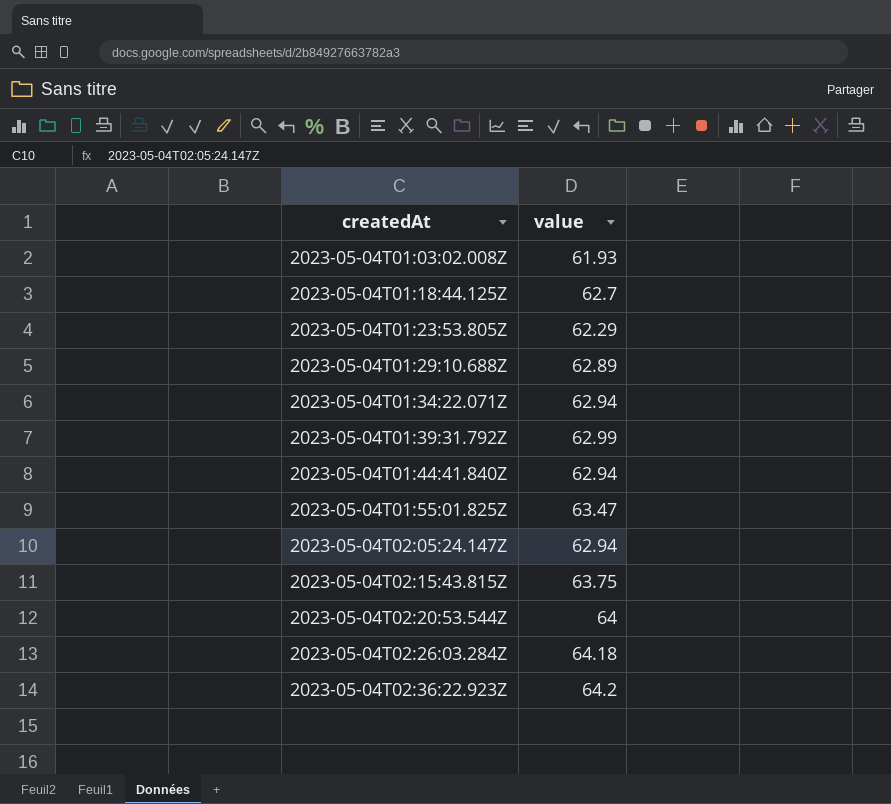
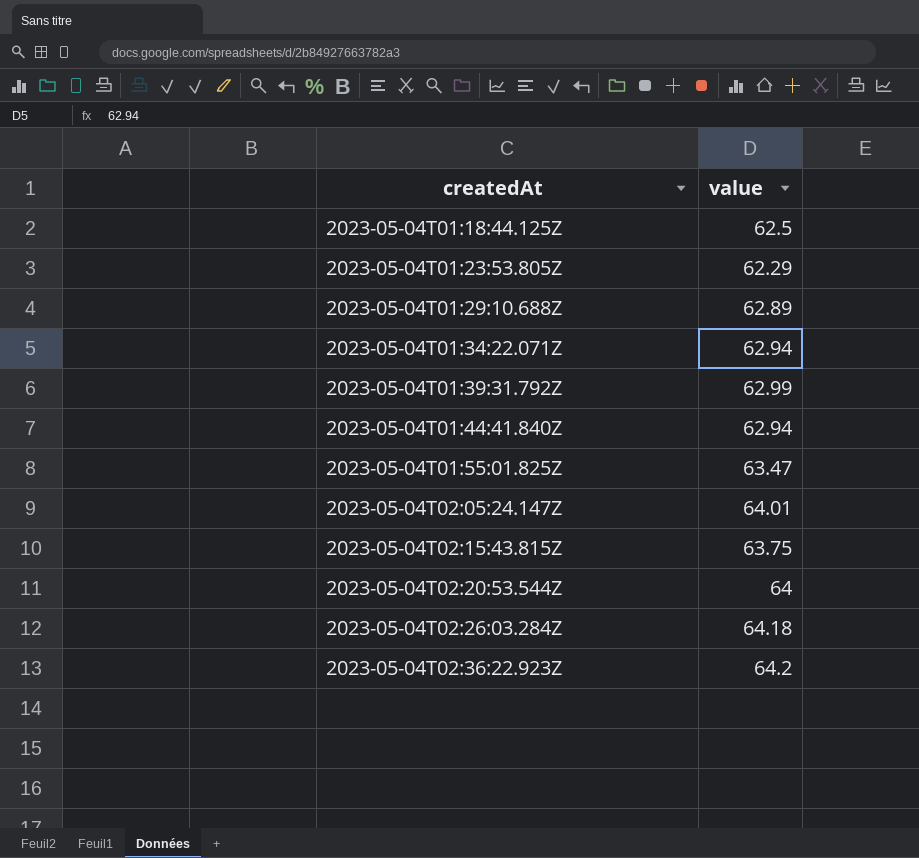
row 2023-05-04T01:03:02.008Z: 61.93 -> none
2023-05-04T01:18:44.125Z | value: 62.7 -> 62.5
2023-05-04T02:05:24.147Z | value: 62.94 -> 64.01

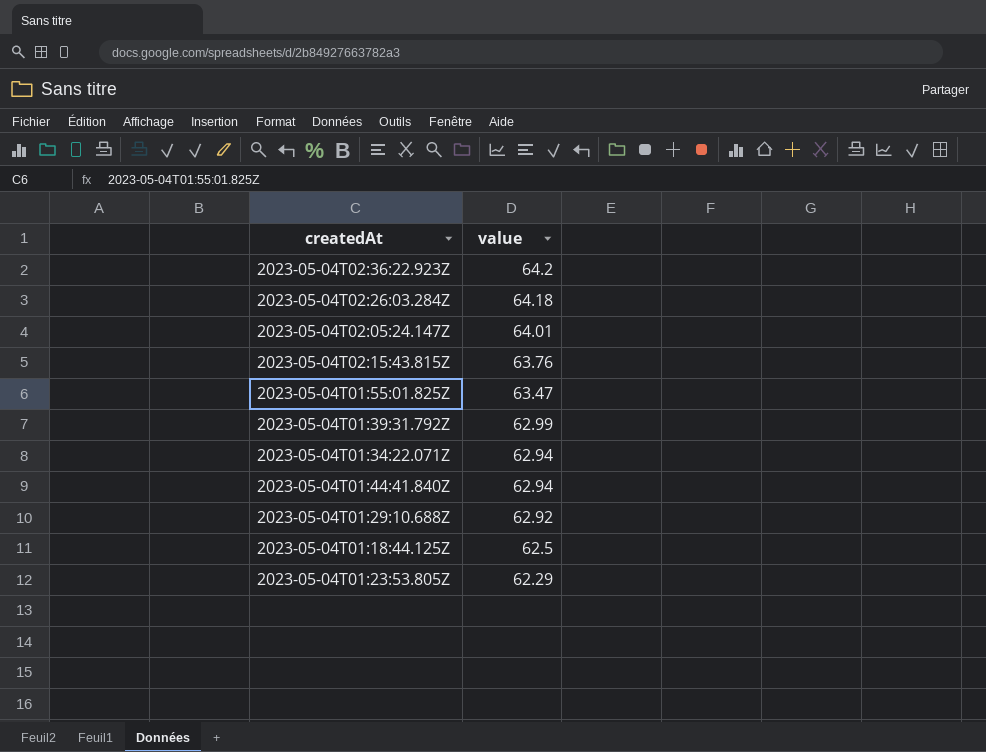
row order: createdAt ascending -> value descending
row 2023-05-04T02:20:53.544Z: 64 -> none
2023-05-04T02:15:43.815Z | value: 63.75 -> 63.76
2023-05-04T01:29:10.688Z | value: 62.89 -> 62.92

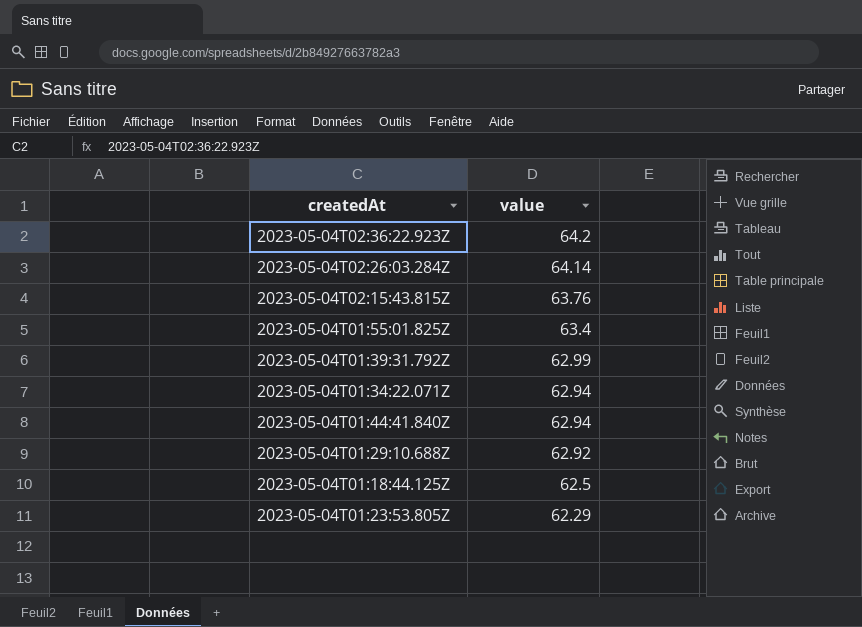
row 2023-05-04T02:05:24.147Z: 64.01 -> none
2023-05-04T02:26:03.284Z | value: 64.18 -> 64.14
2023-05-04T01:55:01.825Z | value: 63.47 -> 63.4

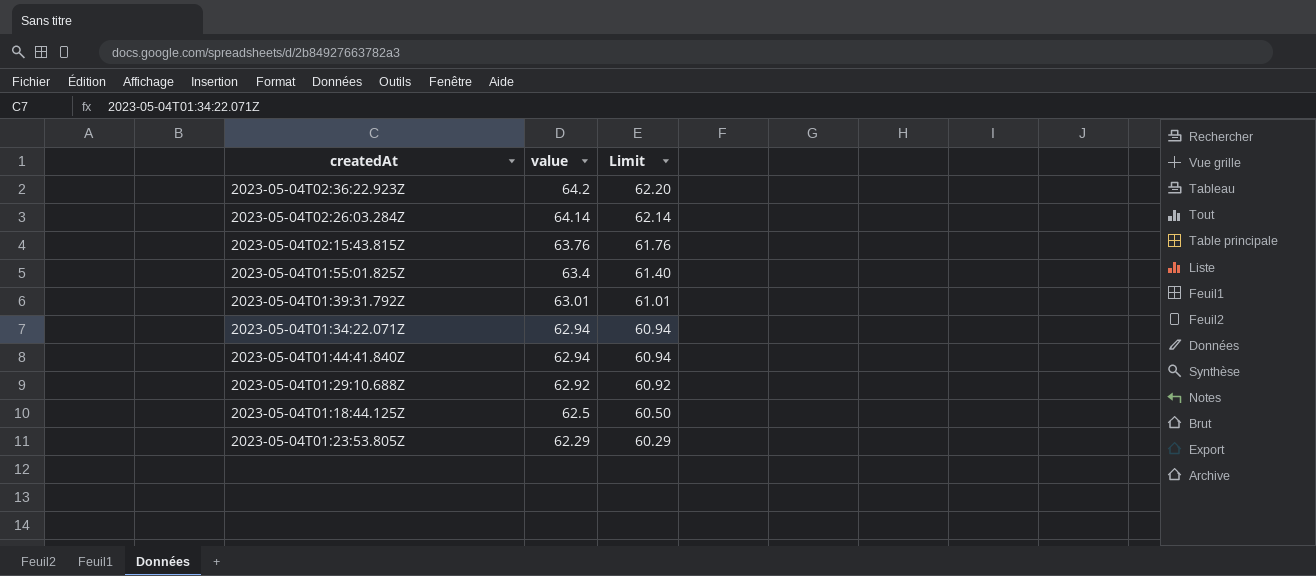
column Limit | formula: none -> [value] - 2
2023-05-04T01:39:31.792Z | value: 62.99 -> 63.01

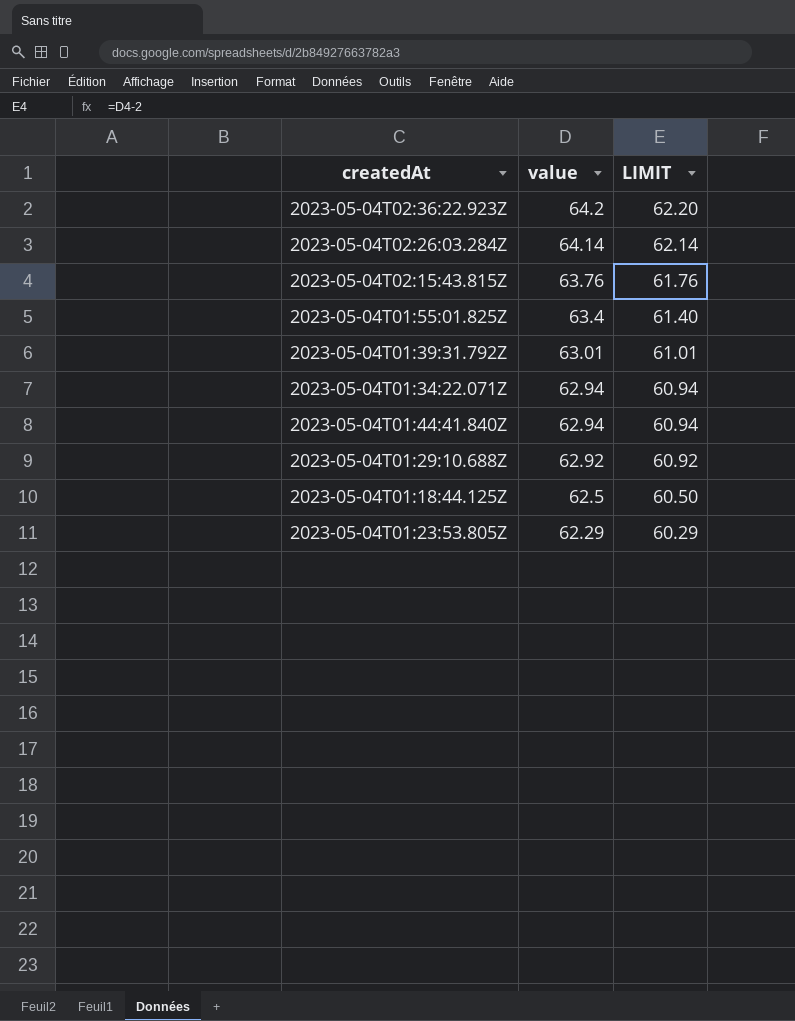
column name: Limit -> LIMIT

